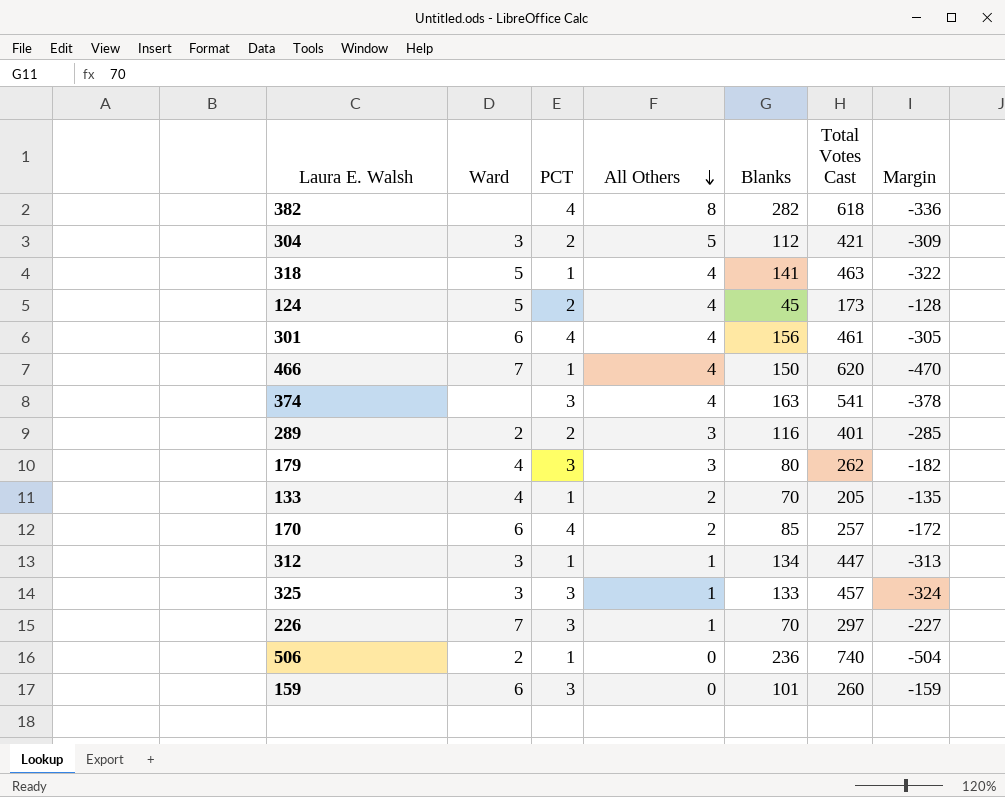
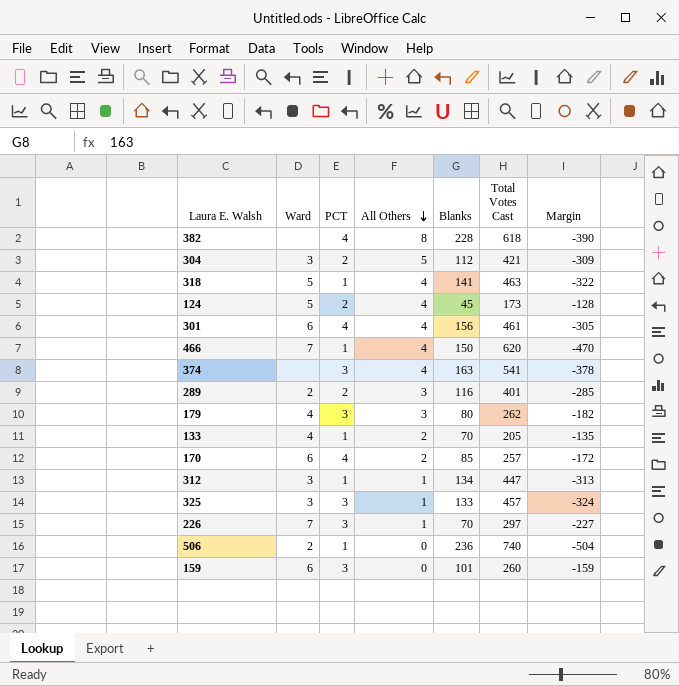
382 | Blanks: 282 -> 228
382 | Margin: -336 -> -390

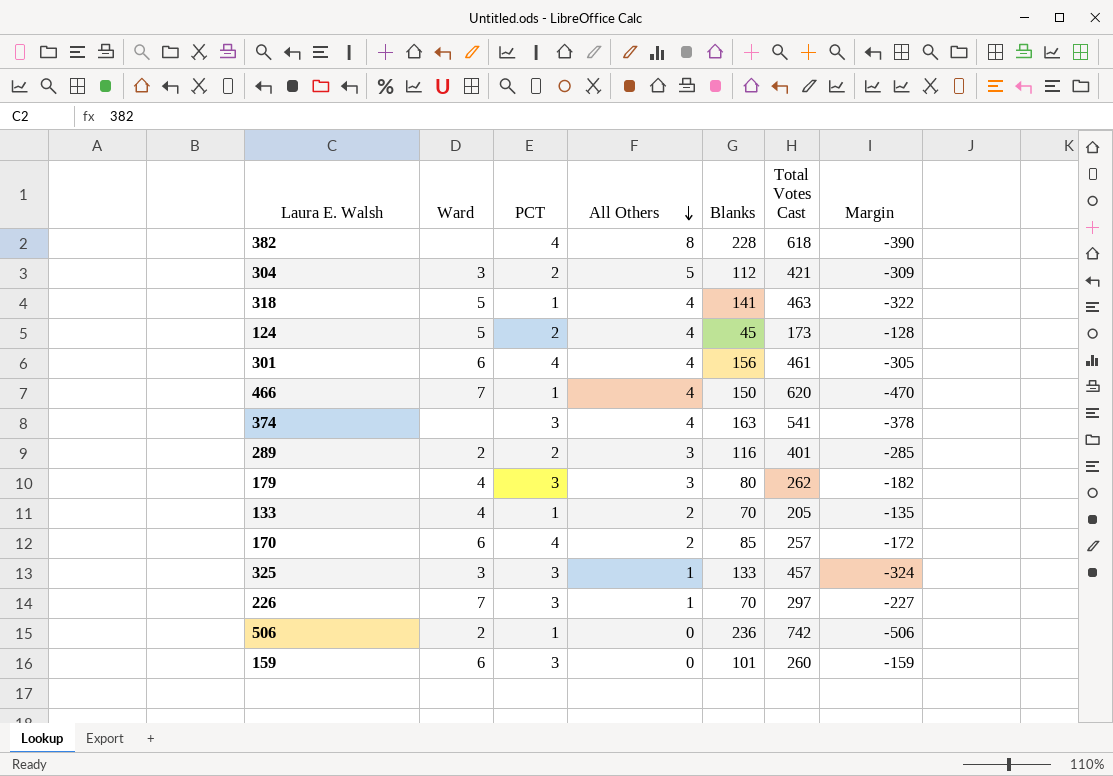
row 312: 3 | 1 | 1 | 134 | 447 | -313 -> none
506 | Total Votes Cast: 740 -> 742
506 | Margin: -504 -> -506

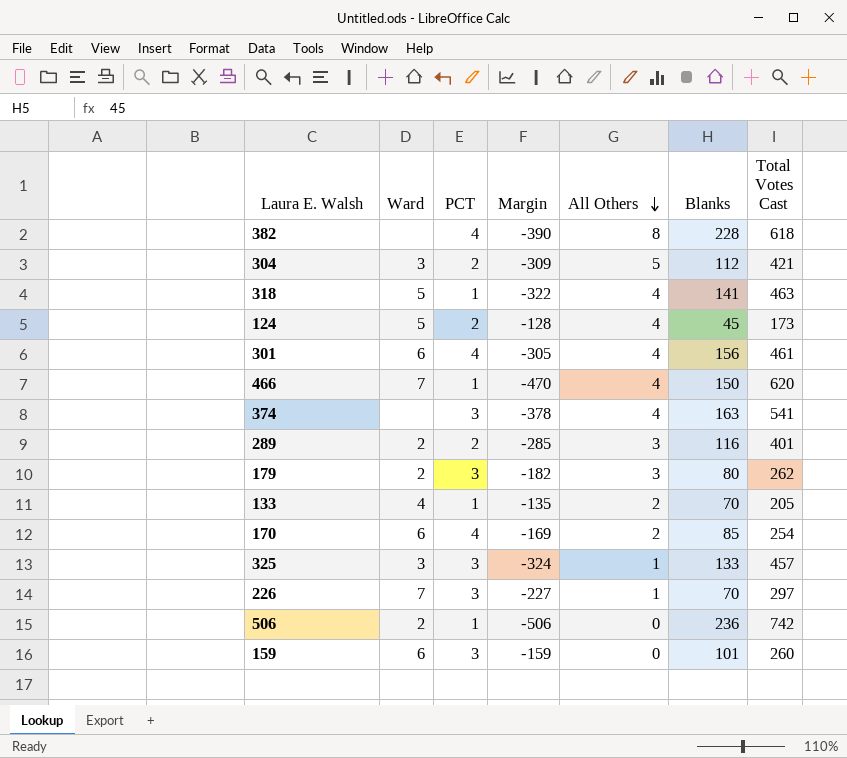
column Margin | position: 7 -> 4
179 | Ward: 4 -> 2
170 | Margin: -172 -> -169
170 | Total Votes Cast: 257 -> 254

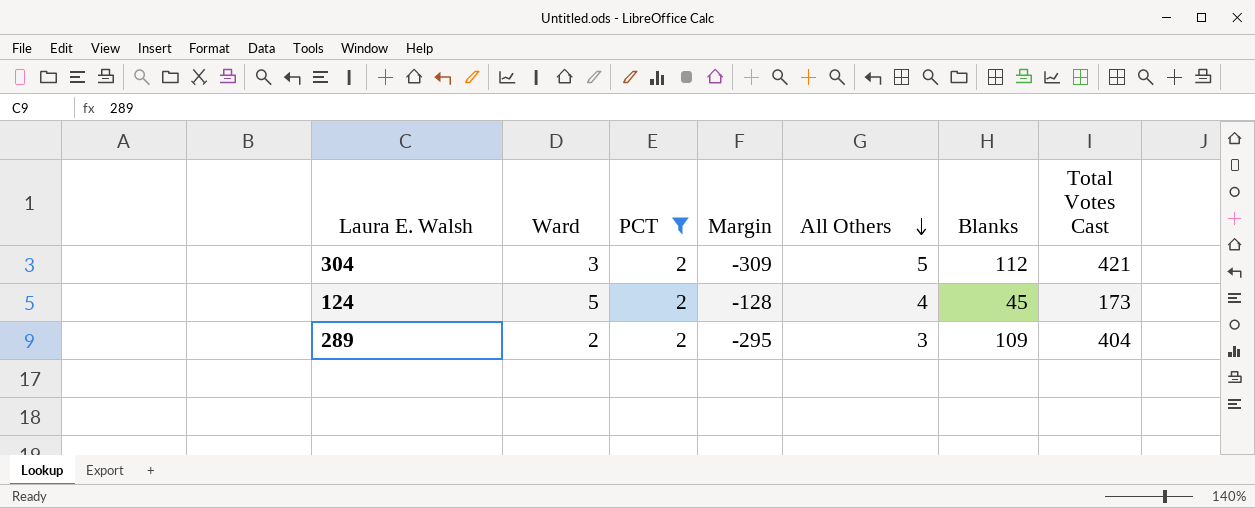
filter: none -> PCT = 2
289 | Margin: -285 -> -295
289 | Blanks: 116 -> 109
289 | Total Votes Cast: 401 -> 404

